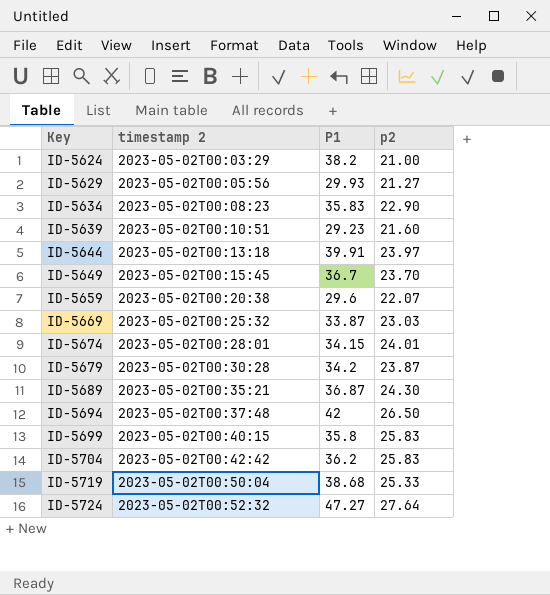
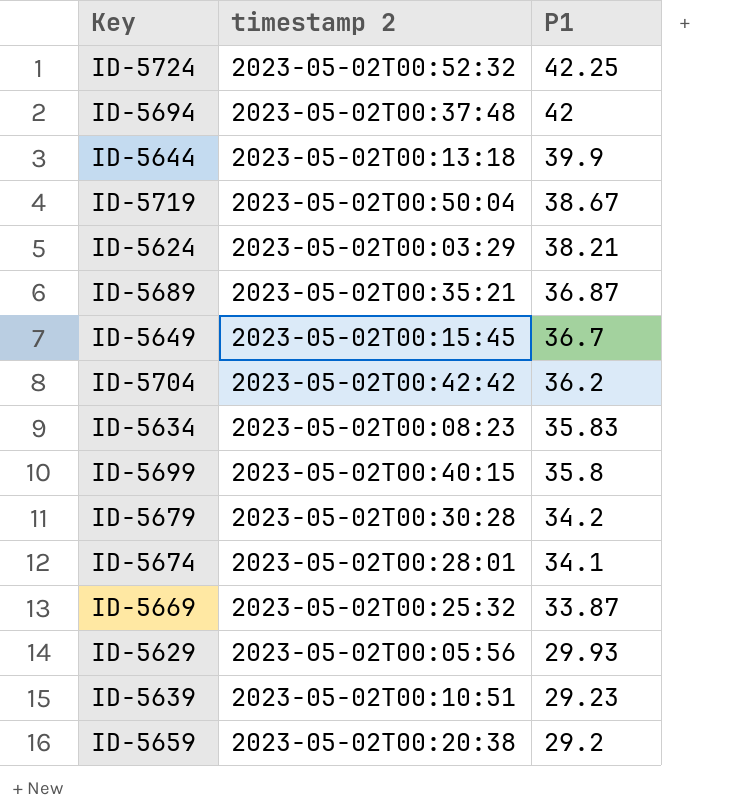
row order: Key ascending -> P1 descending
column p2 | position: 4 -> none
ID-5724 | P1: 47.27 -> 42.25
ID-5644 | P1: 39.91 -> 39.9
ID-5719 | P1: 38.68 -> 38.67
ID-5624 | P1: 38.2 -> 38.21
ID-5674 | P1: 34.15 -> 34.1
ID-5659 | P1: 29.6 -> 29.2

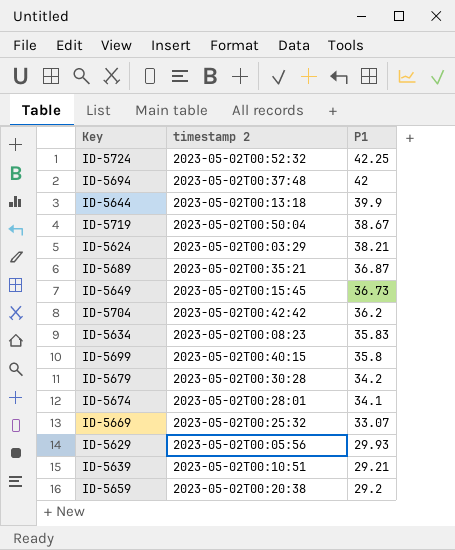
ID-5649 | P1: 36.7 -> 36.73
ID-5669 | P1: 33.87 -> 33.07
ID-5639 | P1: 29.23 -> 29.21

